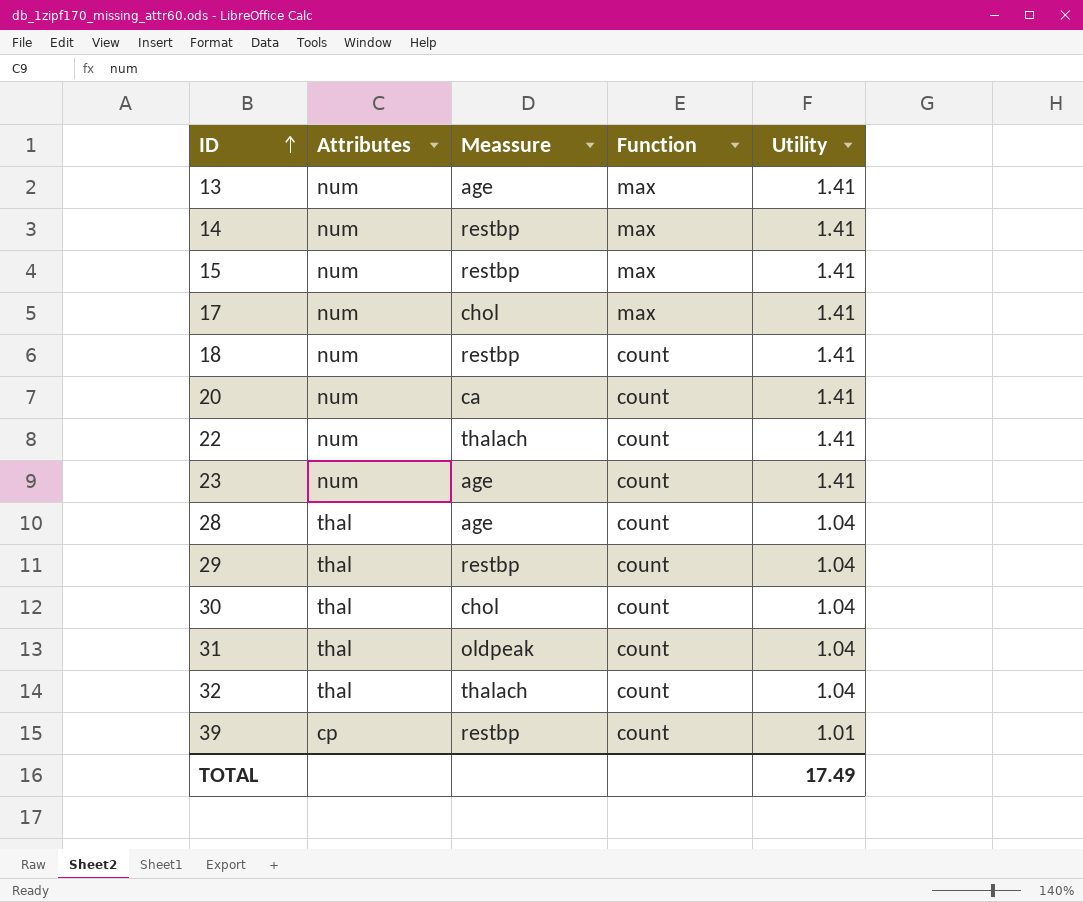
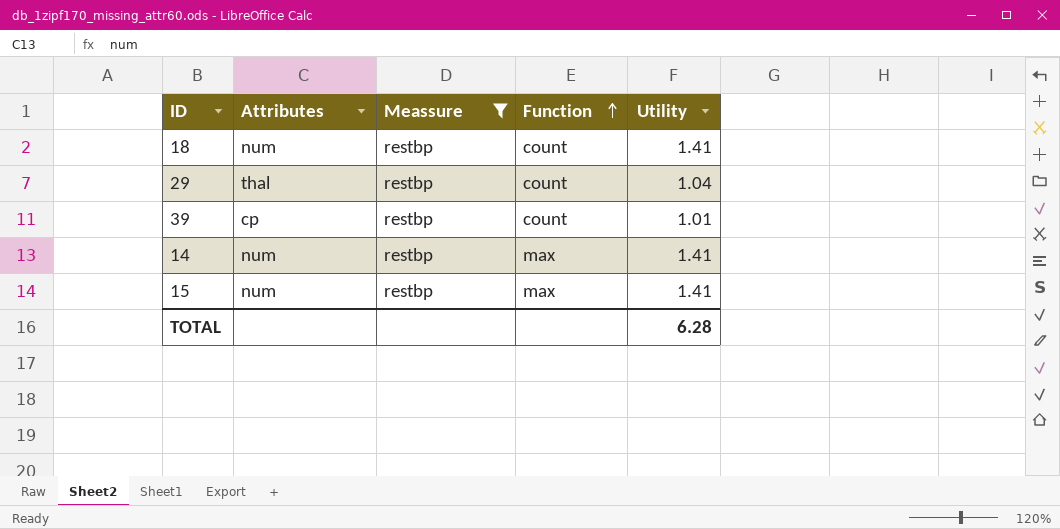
filter: none -> Meassure = restbp
row order: ID ascending -> Function ascending
TOTAL | Utility: 17.49 -> 6.28

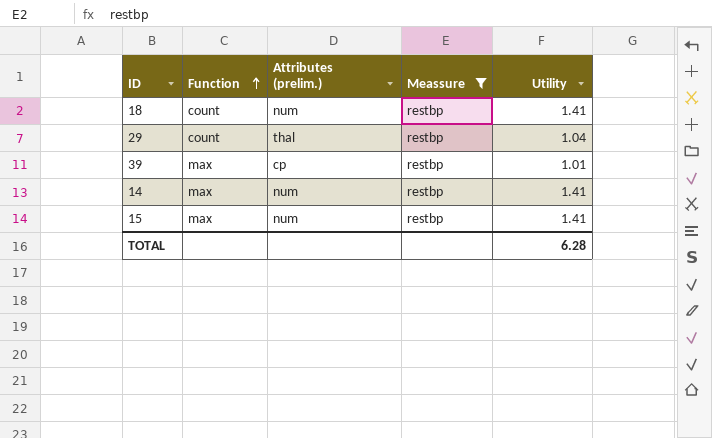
column Function | position: 4 -> 2
column name: Attributes -> Attributes (prelim.)
39 | Function: count -> max

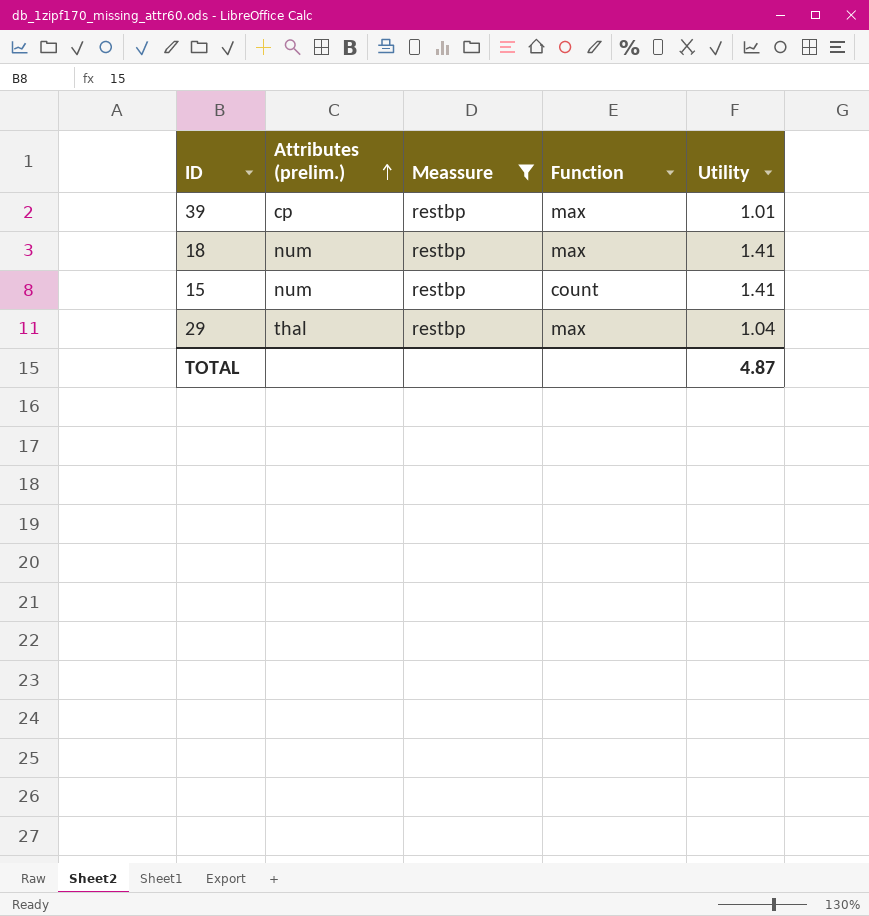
row order: Function ascending -> Attributes (prelim.) ascending
column Function | position: 2 -> 4
row 14: max | num | restbp | 1.41 -> none
18 | Function: count -> max
15 | Function: max -> count
29 | Function: count -> max
TOTAL | Utility: 6.28 -> 4.87

